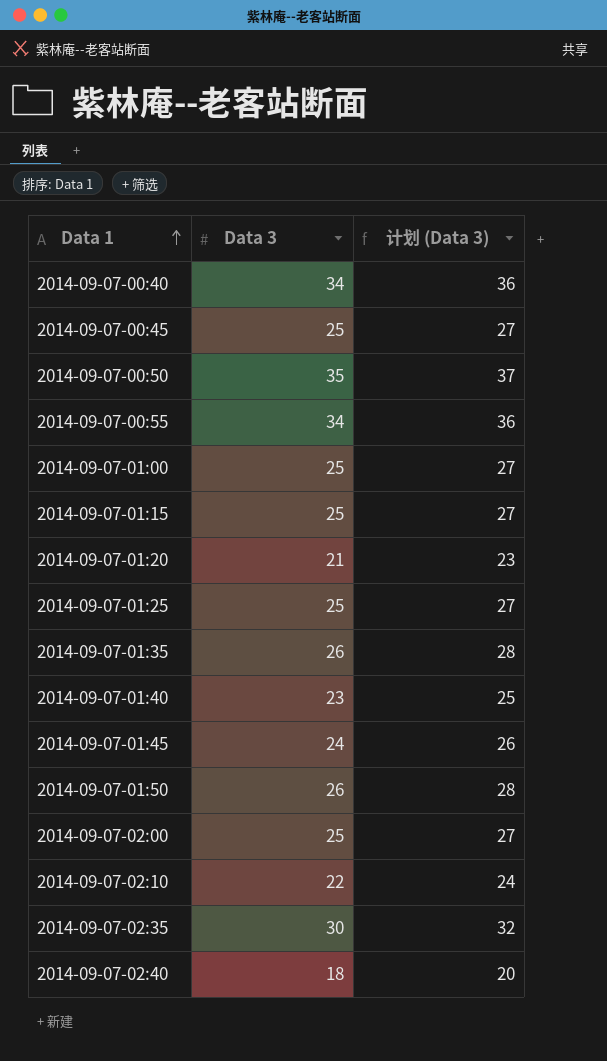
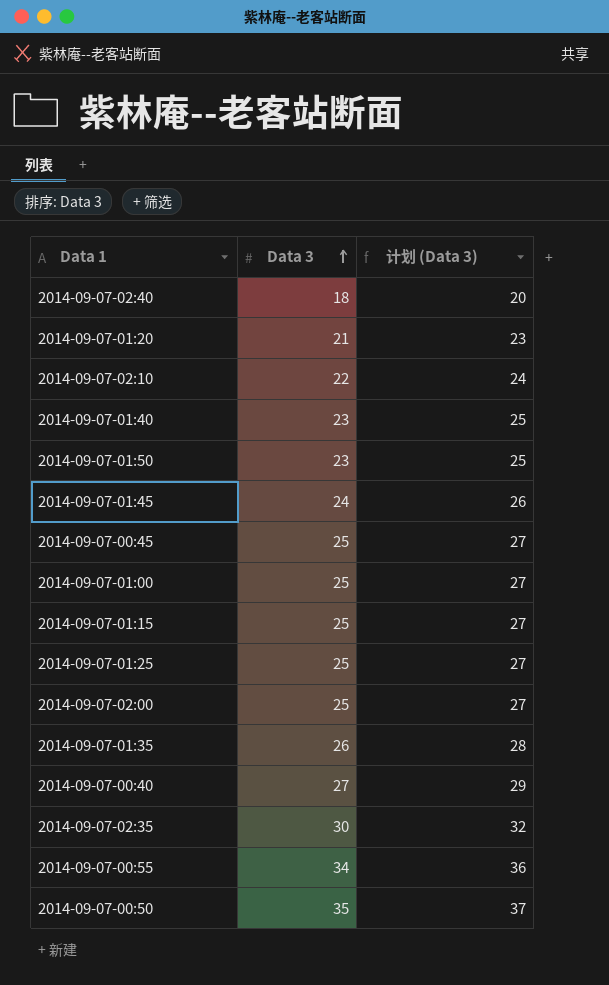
row order: Data 1 ascending -> Data 3 ascending
2014-09-07-01:50 | Data 3: 26 -> 23
2014-09-07-01:50 | 计划 (Data 3): 28 -> 25
2014-09-07-00:40 | Data 3: 34 -> 27
2014-09-07-00:40 | 计划 (Data 3): 36 -> 29

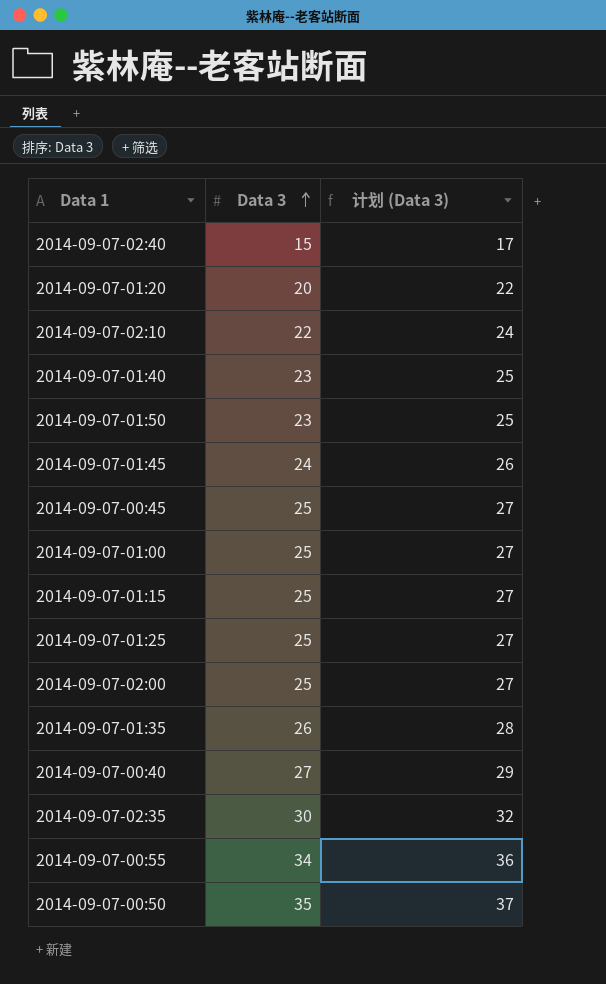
2014-09-07-02:40 | Data 3: 18 -> 15
2014-09-07-02:40 | 计划 (Data 3): 20 -> 17
2014-09-07-01:20 | Data 3: 21 -> 20
2014-09-07-01:20 | 计划 (Data 3): 23 -> 22

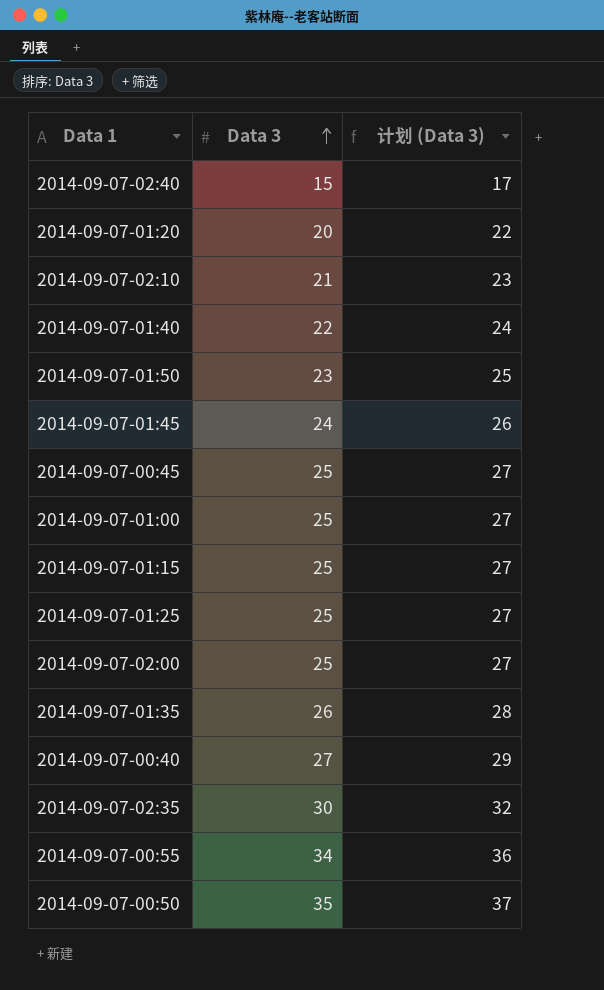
2014-09-07-02:10 | Data 3: 22 -> 21
2014-09-07-02:10 | 计划 (Data 3): 24 -> 23
2014-09-07-01:40 | Data 3: 23 -> 22
2014-09-07-01:40 | 计划 (Data 3): 25 -> 24

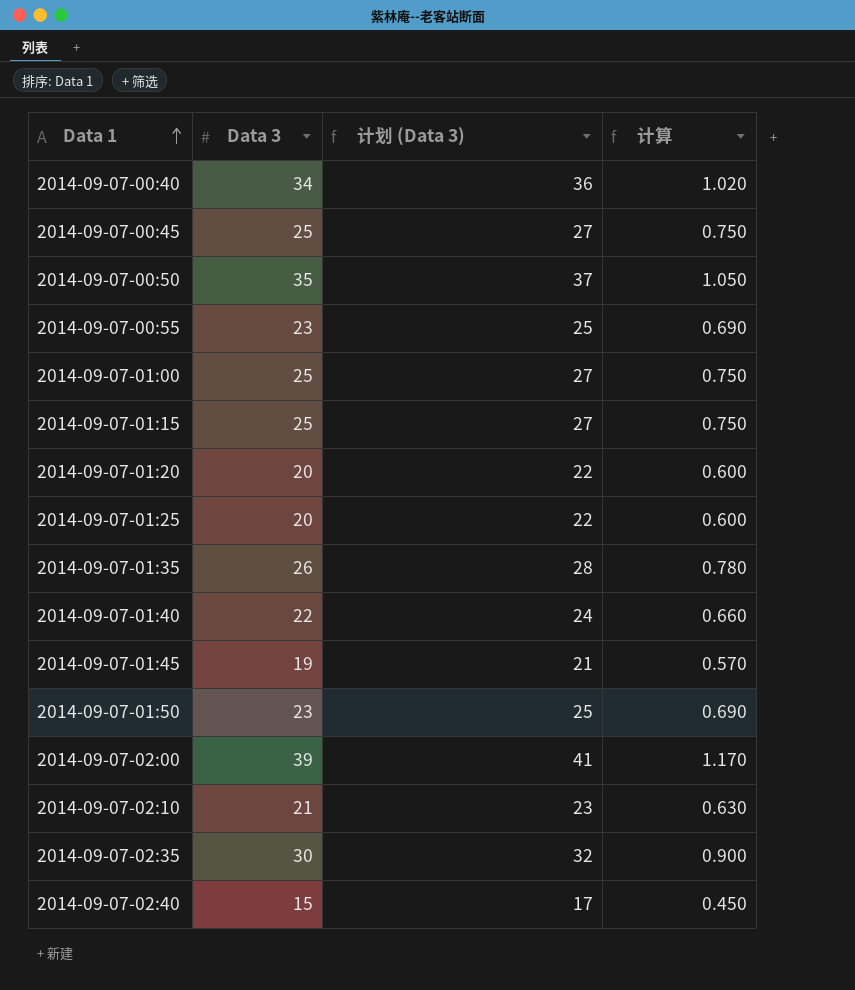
row order: Data 3 ascending -> Data 1 ascending
column 计算 | formula: none -> [Data 3] * 0.03
2014-09-07-00:40 | Data 3: 27 -> 34
2014-09-07-00:40 | 计划 (Data 3): 29 -> 36
2014-09-07-00:55 | Data 3: 34 -> 23
2014-09-07-00:55 | 计划 (Data 3): 36 -> 25
2014-09-07-01:25 | Data 3: 25 -> 20
2014-09-07-01:25 | 计划 (Data 3): 27 -> 22
2014-09-07-01:45 | Data 3: 24 -> 19
2014-09-07-01:45 | 计划 (Data 3): 26 -> 21
2014-09-07-02:00 | Data 3: 25 -> 39
2014-09-07-02:00 | 计划 (Data 3): 27 -> 41

